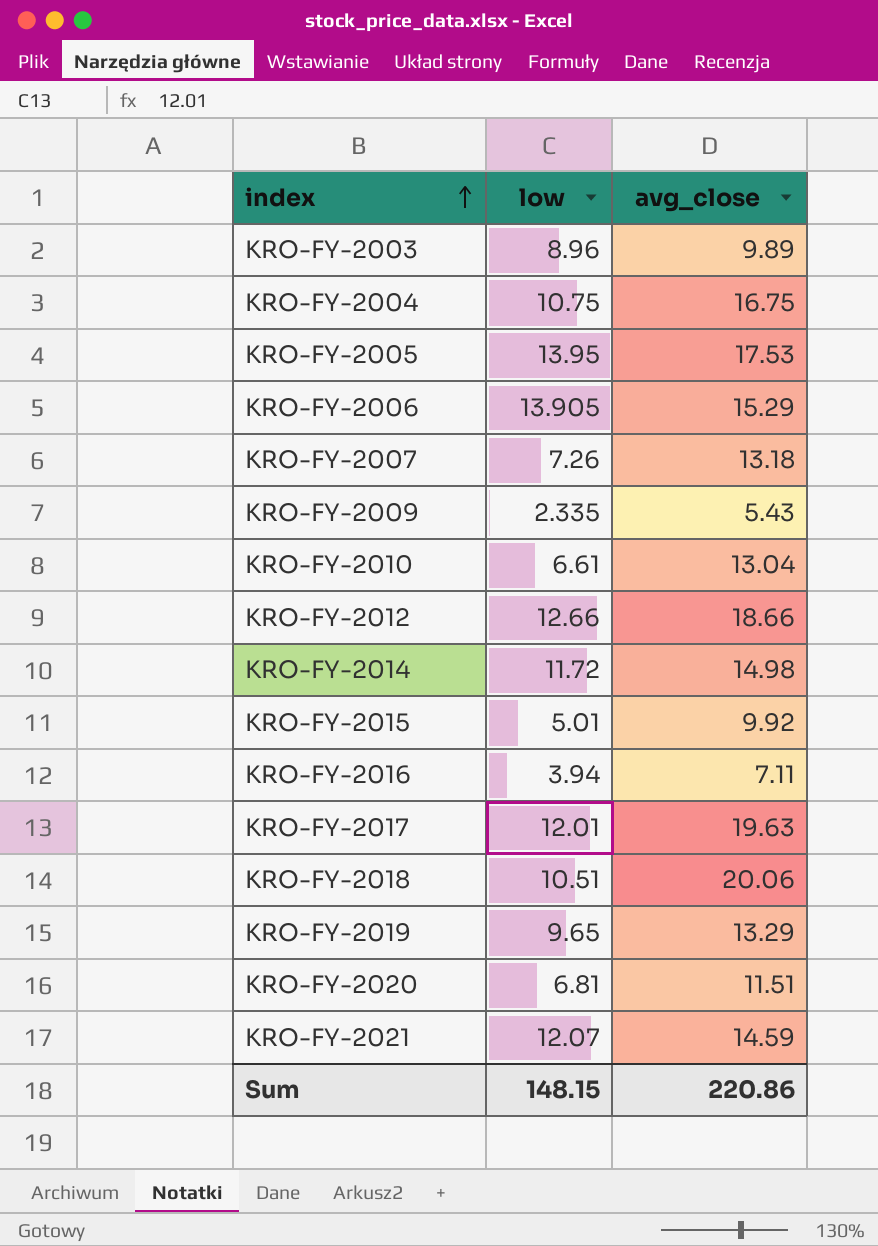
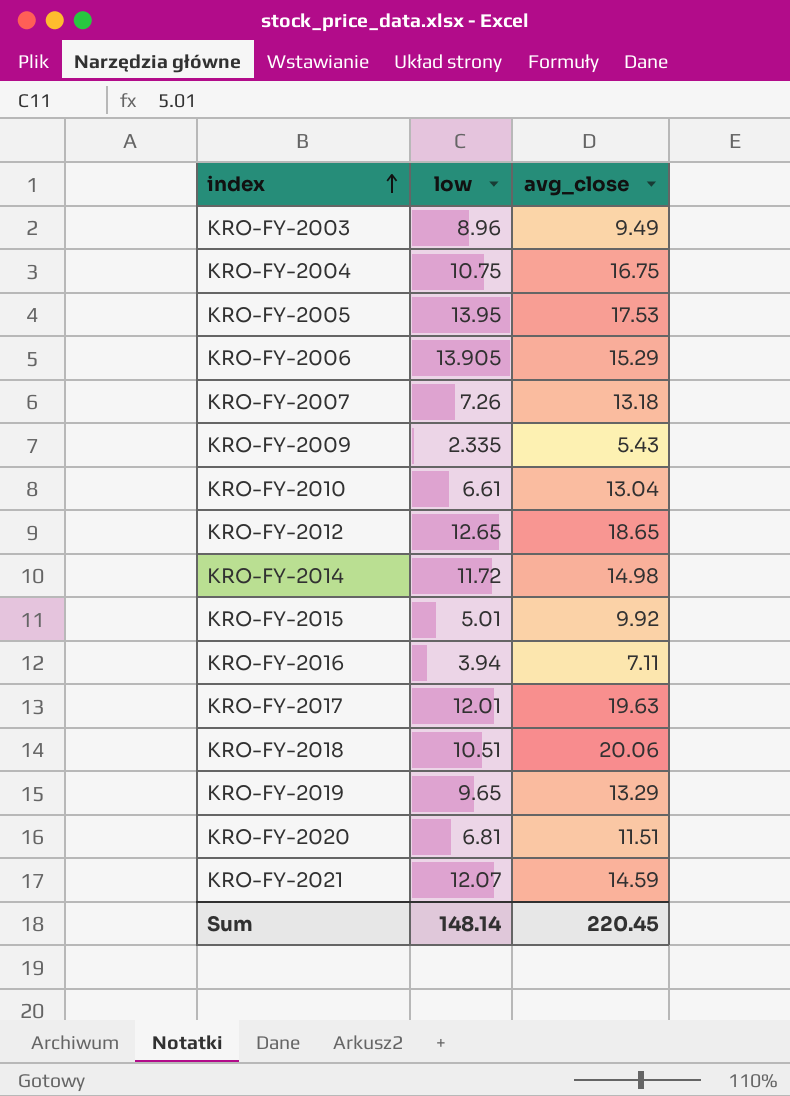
KRO-FY-2003 | avg_close: 9.89 -> 9.49
KRO-FY-2012 | low: 12.66 -> 12.65
KRO-FY-2012 | avg_close: 18.66 -> 18.65
Sum | low: 148.15 -> 148.14
Sum | avg_close: 220.86 -> 220.45

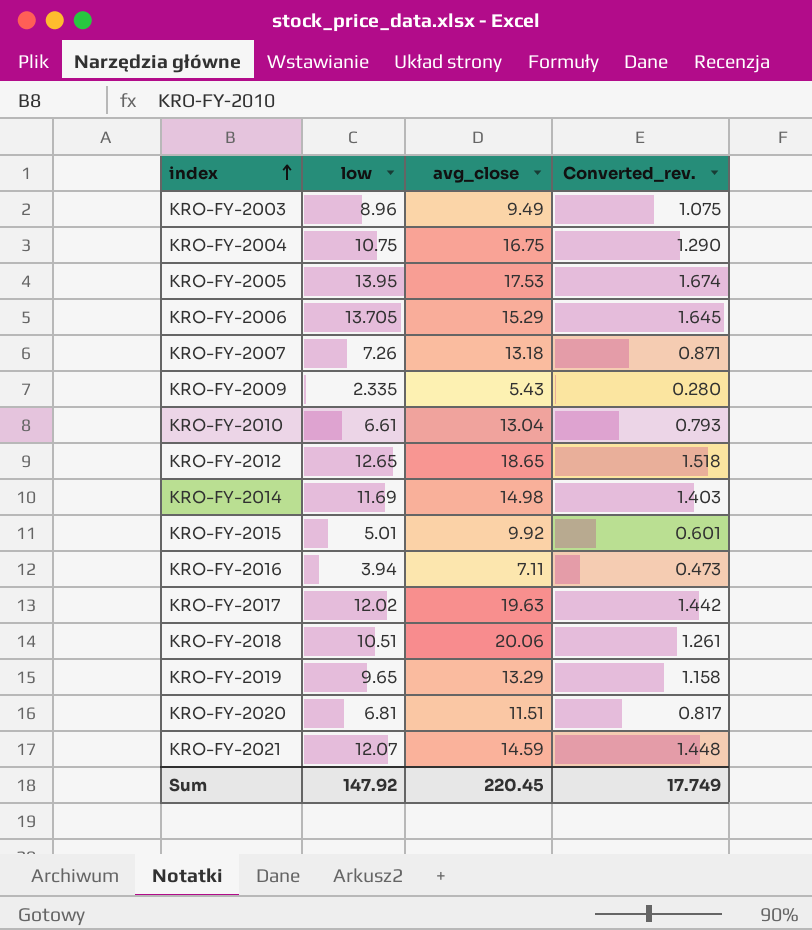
column Converted_rev. | formula: none -> [low] * 0.12
KRO-FY-2006 | low: 13.905 -> 13.705
KRO-FY-2014 | low: 11.72 -> 11.69
KRO-FY-2017 | low: 12.01 -> 12.02
Sum | low: 148.14 -> 147.92

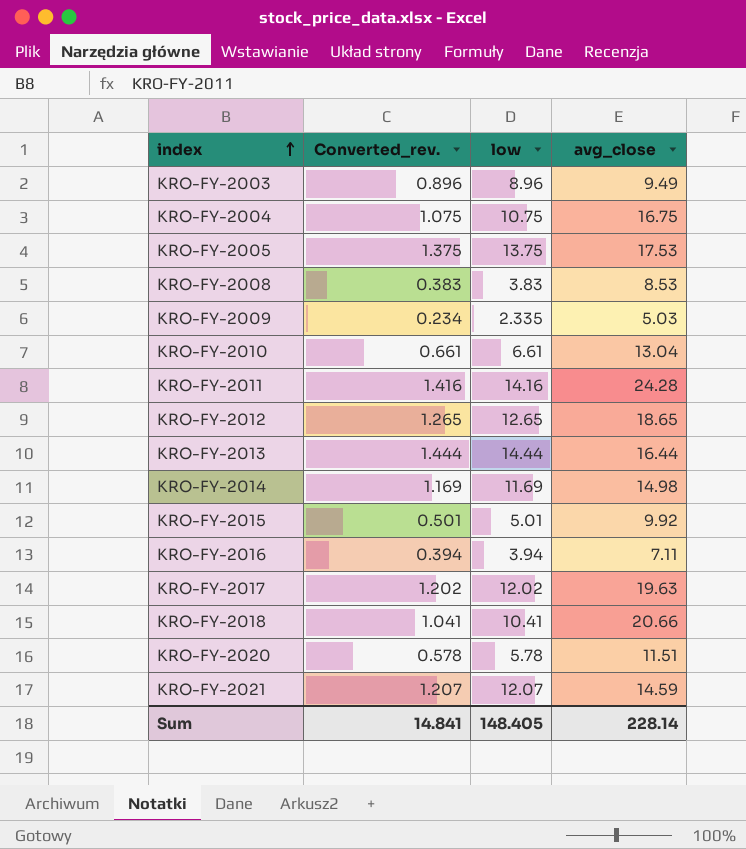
column Converted_rev. | formula: [low] * 0.12 -> [low] * 0.1
column Converted_rev. | position: 4 -> 2
row KRO-FY-2006: 13.705 | 15.29 | 1.645 -> none
row KRO-FY-2007: 7.26 | 13.18 | 0.871 -> none
row KRO-FY-2019: 9.65 | 13.29 | 1.158 -> none
KRO-FY-2005 | low: 13.95 -> 13.75
row KRO-FY-2008: none -> 0.383 | 3.83 | 8.53
KRO-FY-2009 | avg_close: 5.43 -> 5.03
row KRO-FY-2011: none -> 1.416 | 14.16 | 24.28
row KRO-FY-2013: none -> 1.444 | 14.44 | 16.44
KRO-FY-2018 | low: 10.51 -> 10.41
KRO-FY-2018 | avg_close: 20.06 -> 20.66
KRO-FY-2020 | low: 6.81 -> 5.78
Sum | Converted_rev.: 17.749 -> 14.841
Sum | low: 147.92 -> 148.405
Sum | avg_close: 220.45 -> 228.14

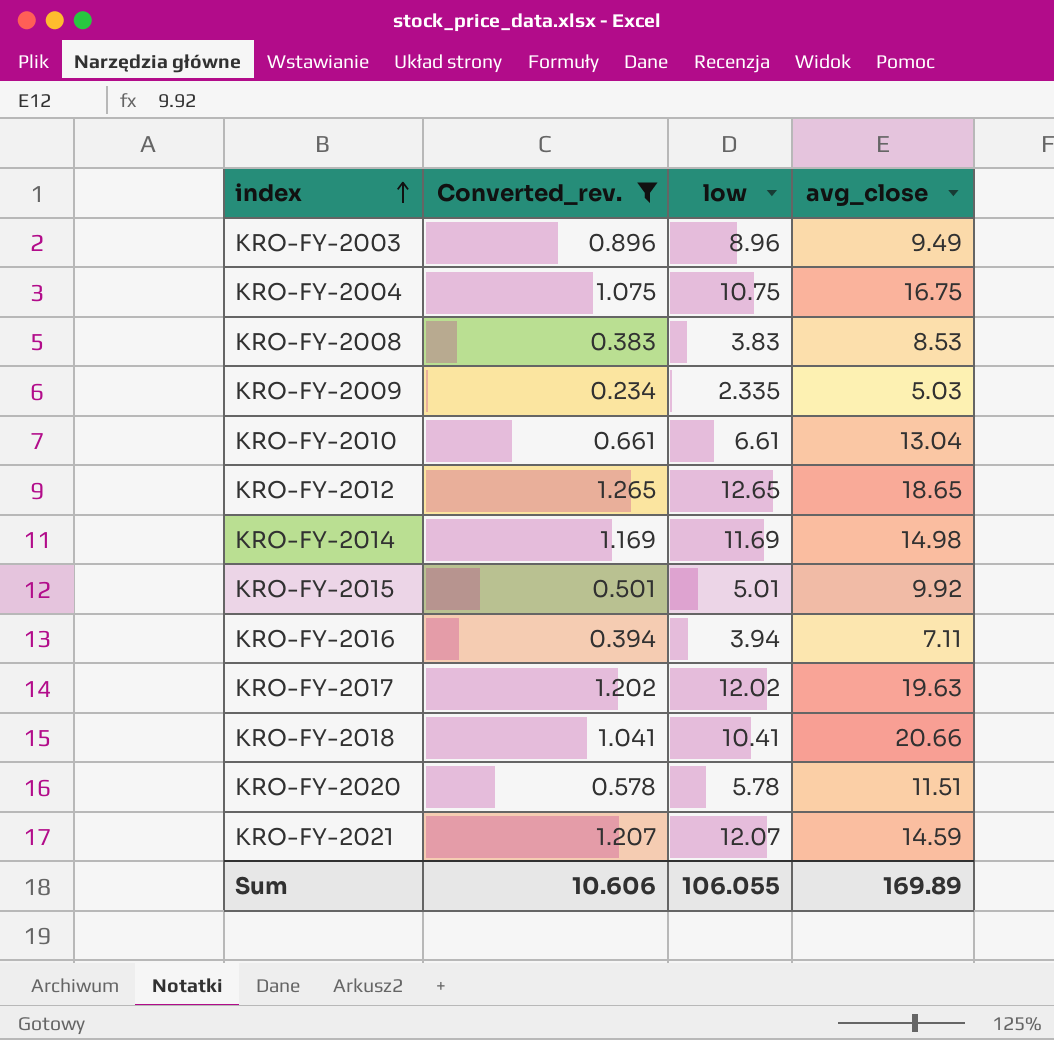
filter: none -> Converted_rev. <= 1.265
Sum | Converted_rev.: 14.841 -> 10.606
Sum | low: 148.405 -> 106.055
Sum | avg_close: 228.14 -> 169.89

